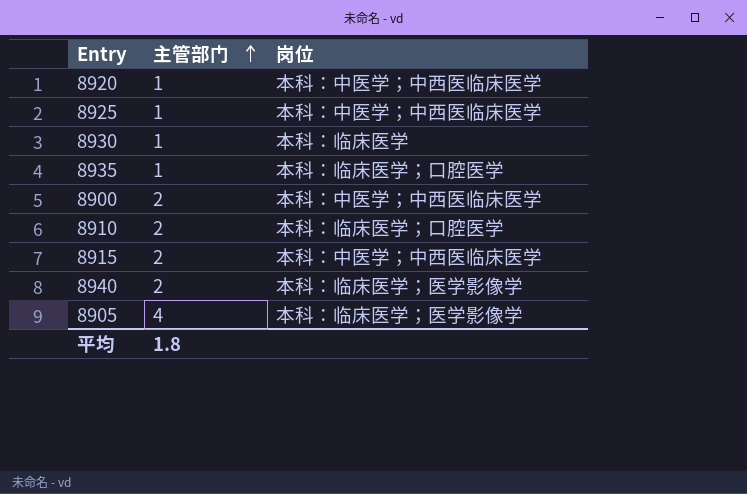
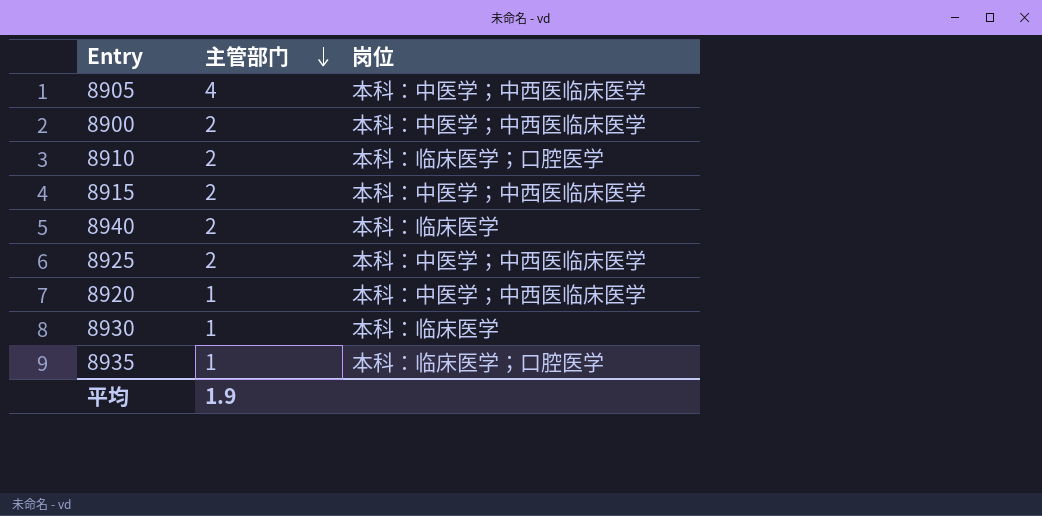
row order: 主管部门 ascending -> 主管部门 descending
8905 | 岗位: 本科：临床医学；医学影像学 -> 本科：中医学；中西医临床医学
8940 | 岗位: 本科：临床医学；医学影像学 -> 本科：临床医学
8925 | 主管部门: 1 -> 2
平均 | 主管部门: 1.8 -> 1.9

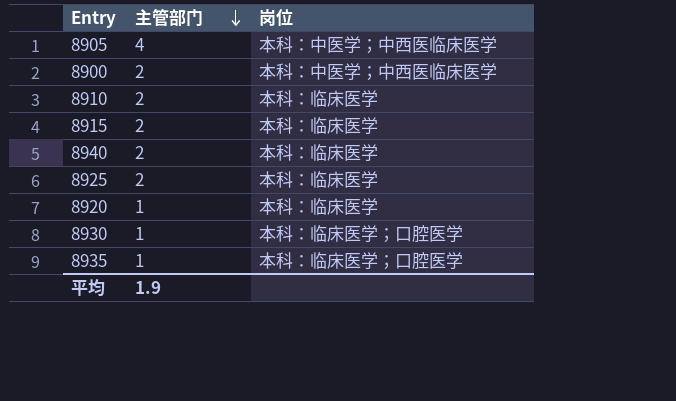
8910 | 岗位: 本科：临床医学；口腔医学 -> 本科：临床医学
8915 | 岗位: 本科：中医学；中西医临床医学 -> 本科：临床医学
8925 | 岗位: 本科：中医学；中西医临床医学 -> 本科：临床医学
8920 | 岗位: 本科：中医学；中西医临床医学 -> 本科：临床医学
8930 | 岗位: 本科：临床医学 -> 本科：临床医学；口腔医学

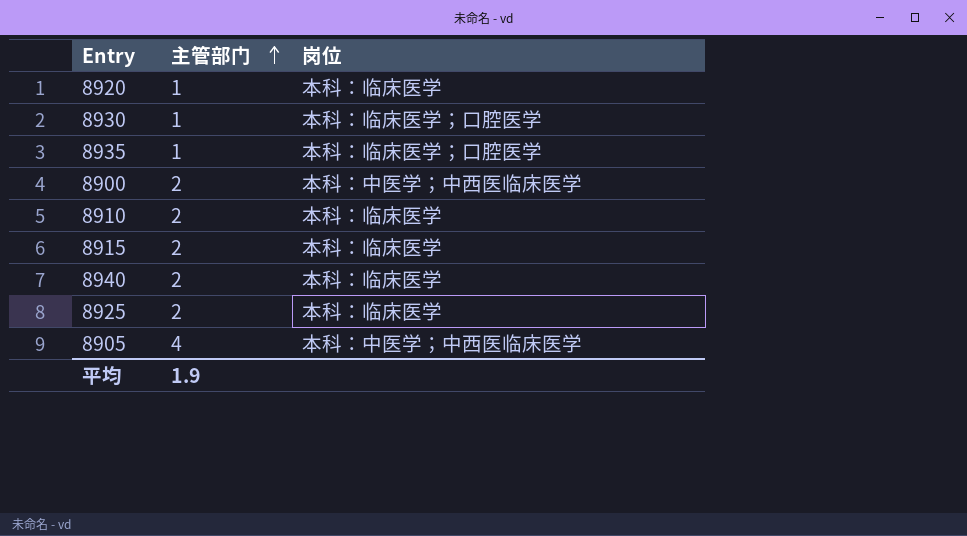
row order: 主管部门 descending -> 主管部门 ascending

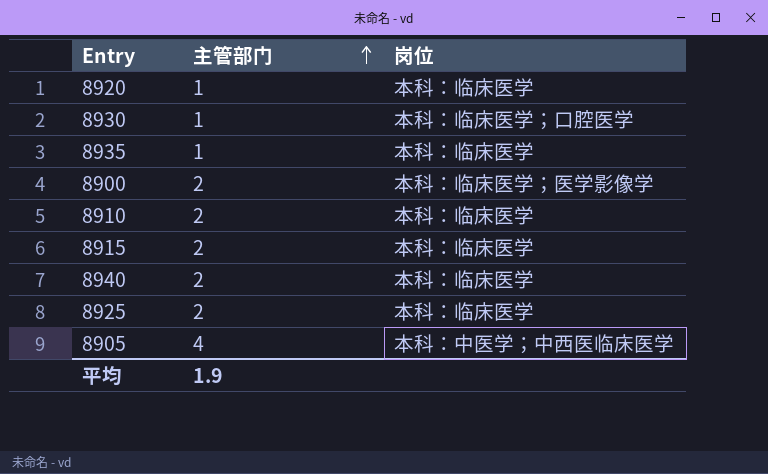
8935 | 岗位: 本科：临床医学；口腔医学 -> 本科：临床医学
8900 | 岗位: 本科：中医学；中西医临床医学 -> 本科：临床医学；医学影像学

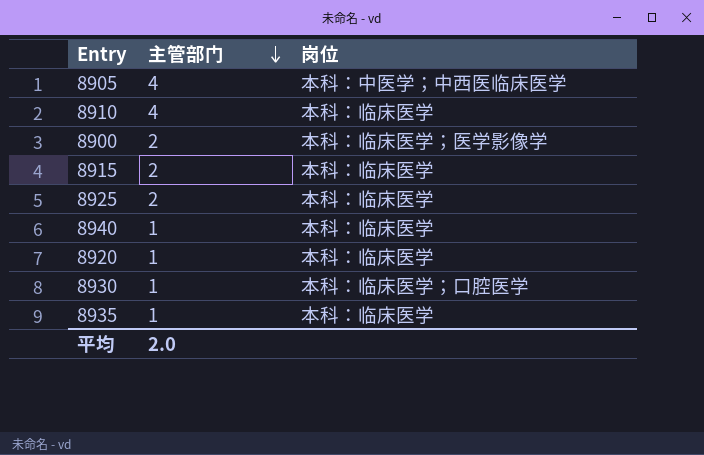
row order: 主管部门 ascending -> 主管部门 descending
8910 | 主管部门: 2 -> 4
8940 | 主管部门: 2 -> 1
平均 | 主管部门: 1.9 -> 2.0

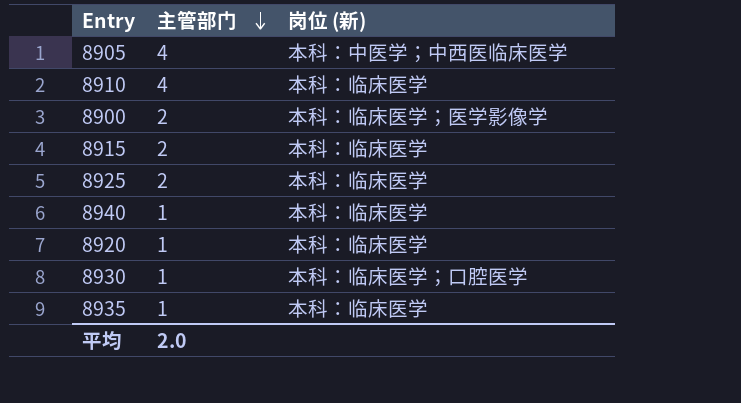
column name: 岗位 -> 岗位 (新)

